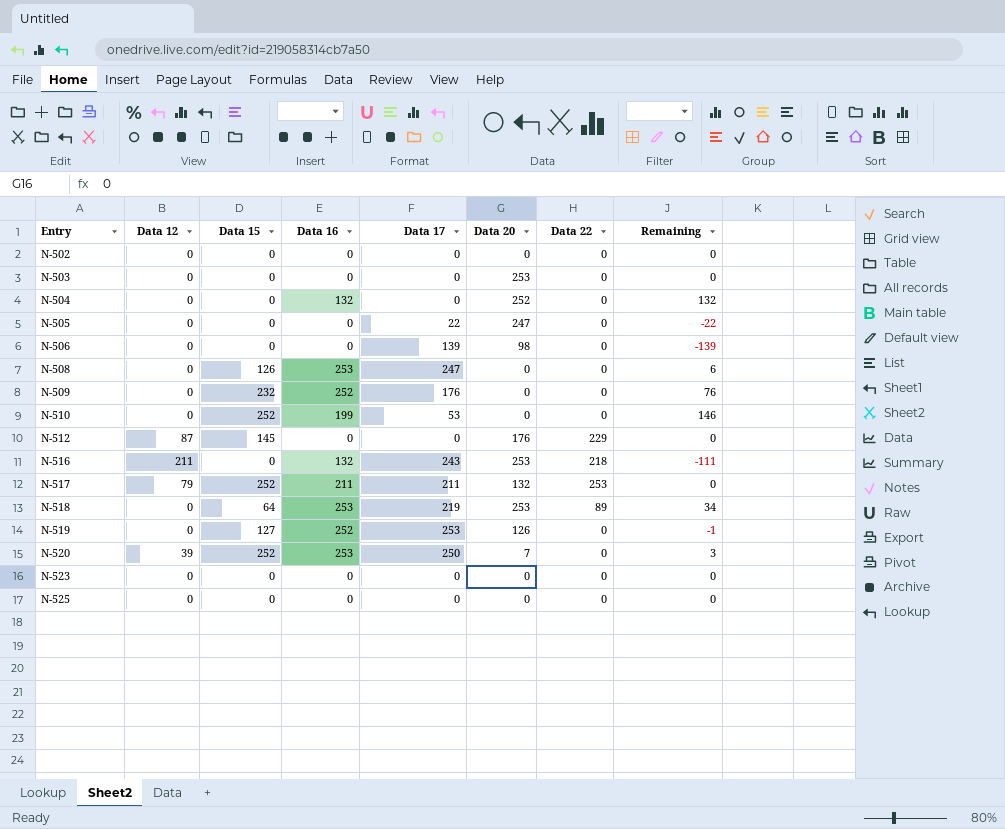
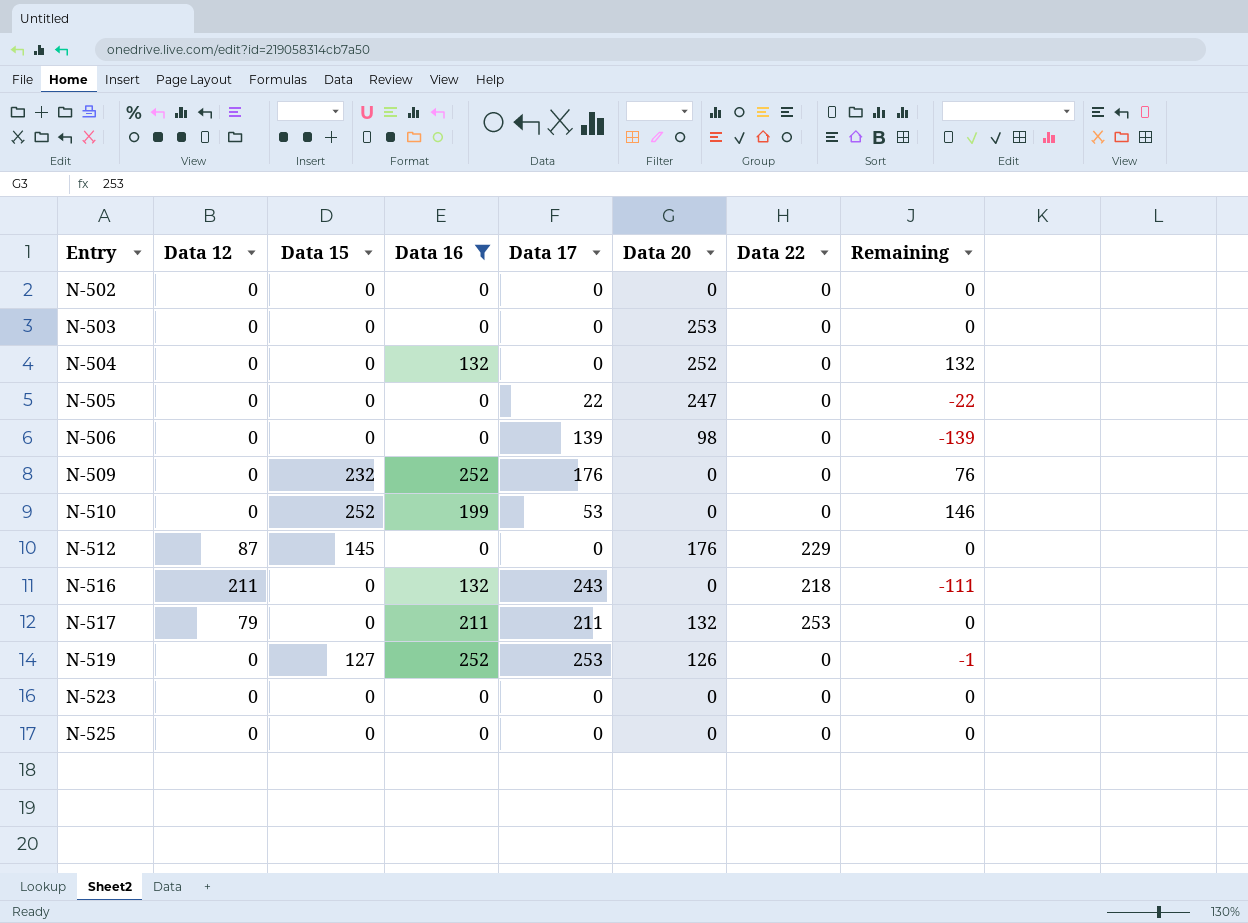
filter: none -> Data 16 != 253
N-516 | Data 20: 253 -> 0
N-517 | Data 15: 252 -> 0

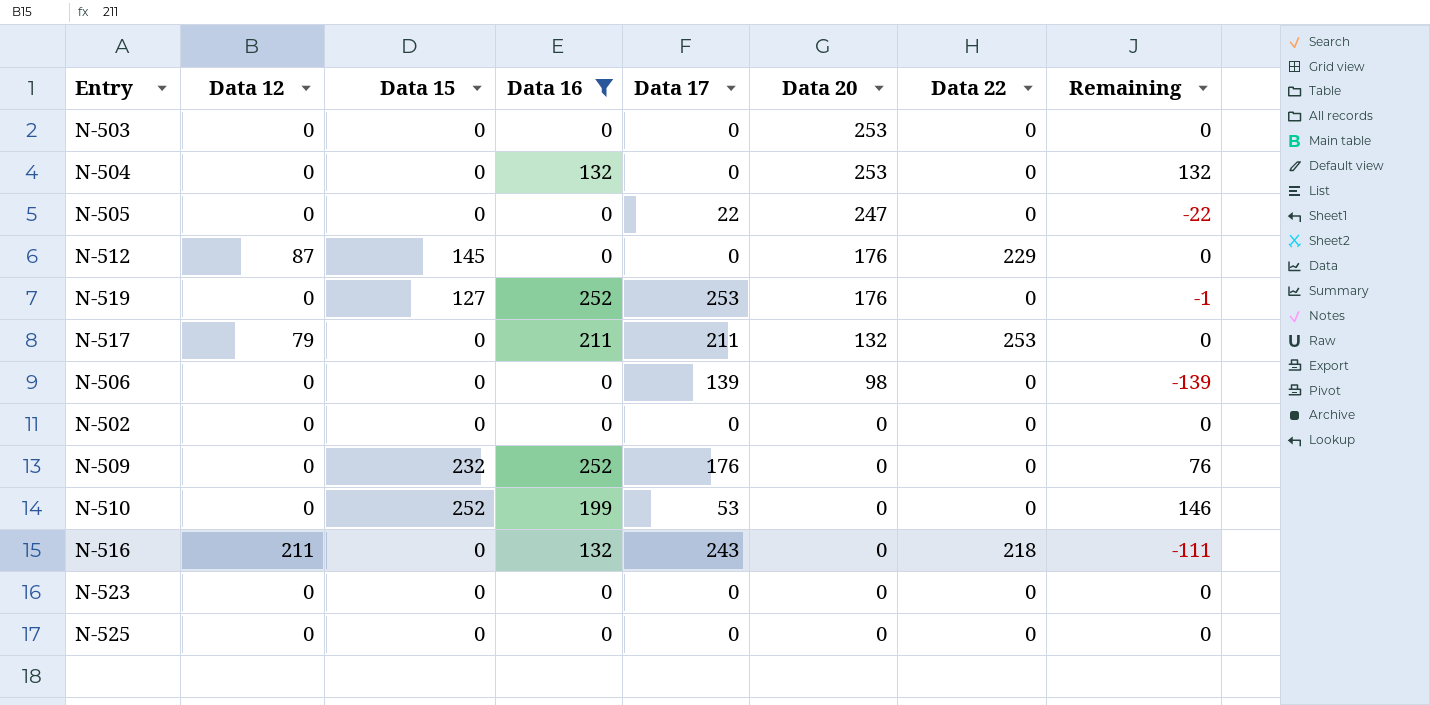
row order: Entry ascending -> Data 20 descending
N-504 | Data 20: 252 -> 253
N-519 | Data 20: 126 -> 176

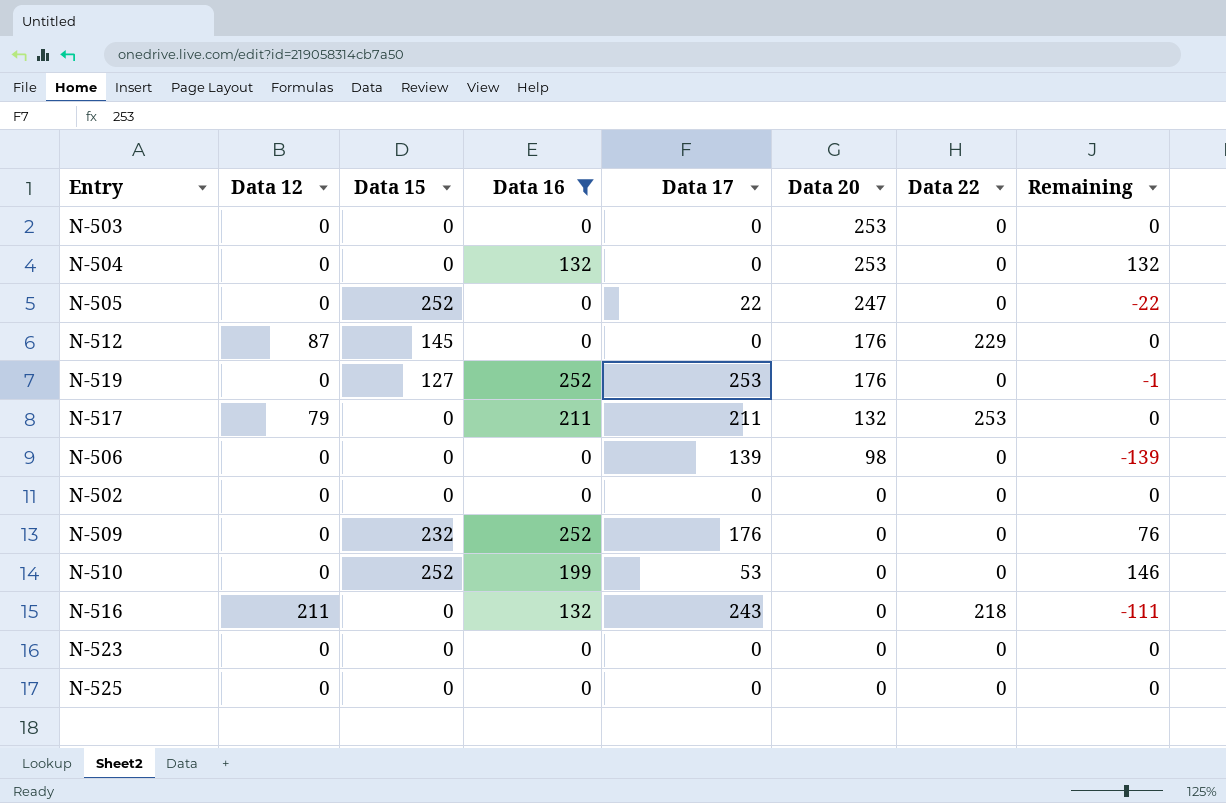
N-505 | Data 15: 0 -> 252

